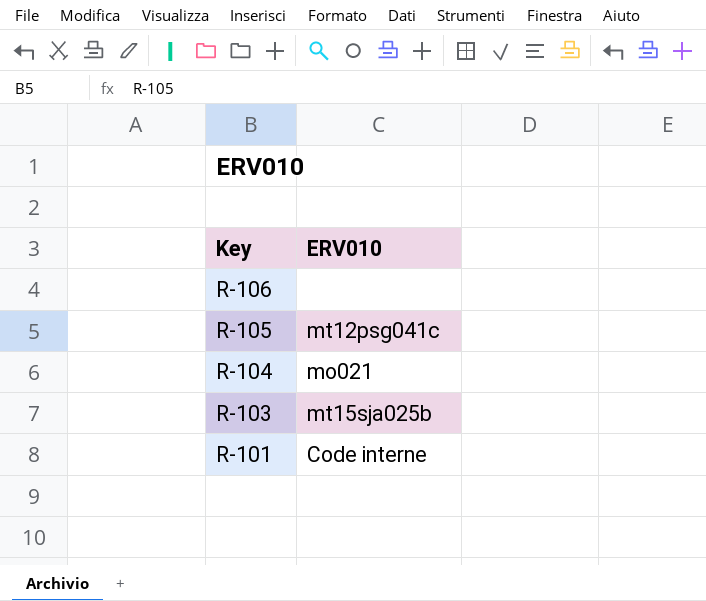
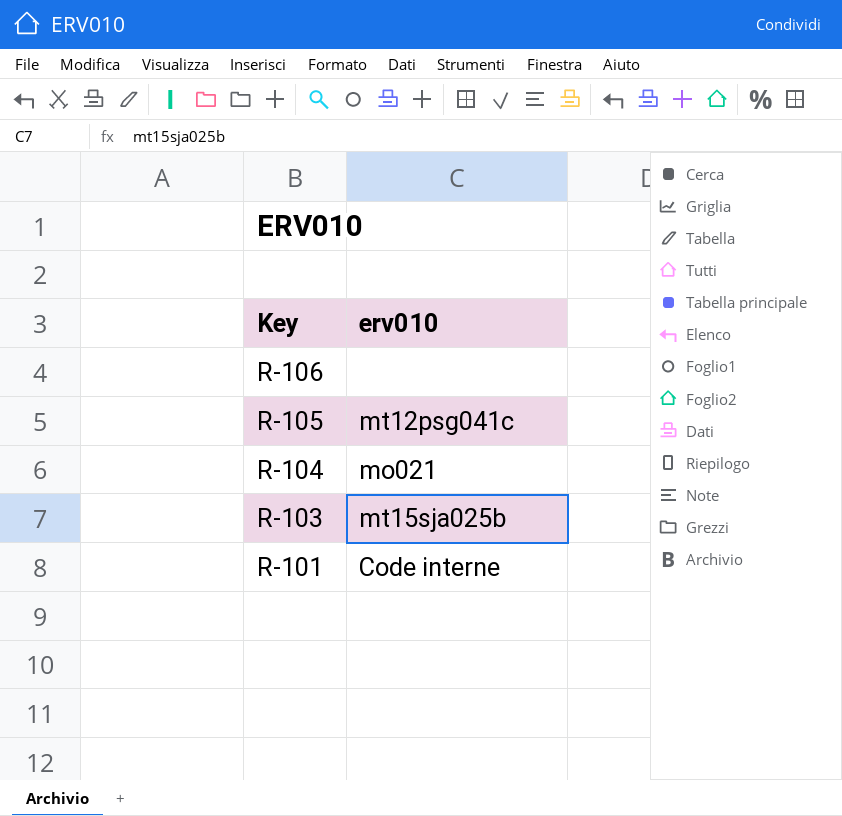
column name: ERV010 -> erv010

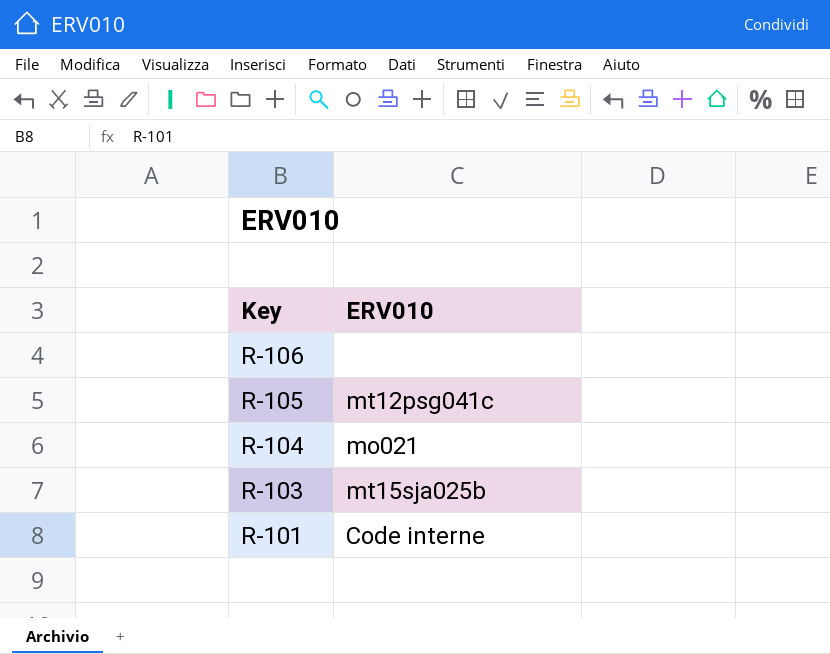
column name: erv010 -> ERV010

